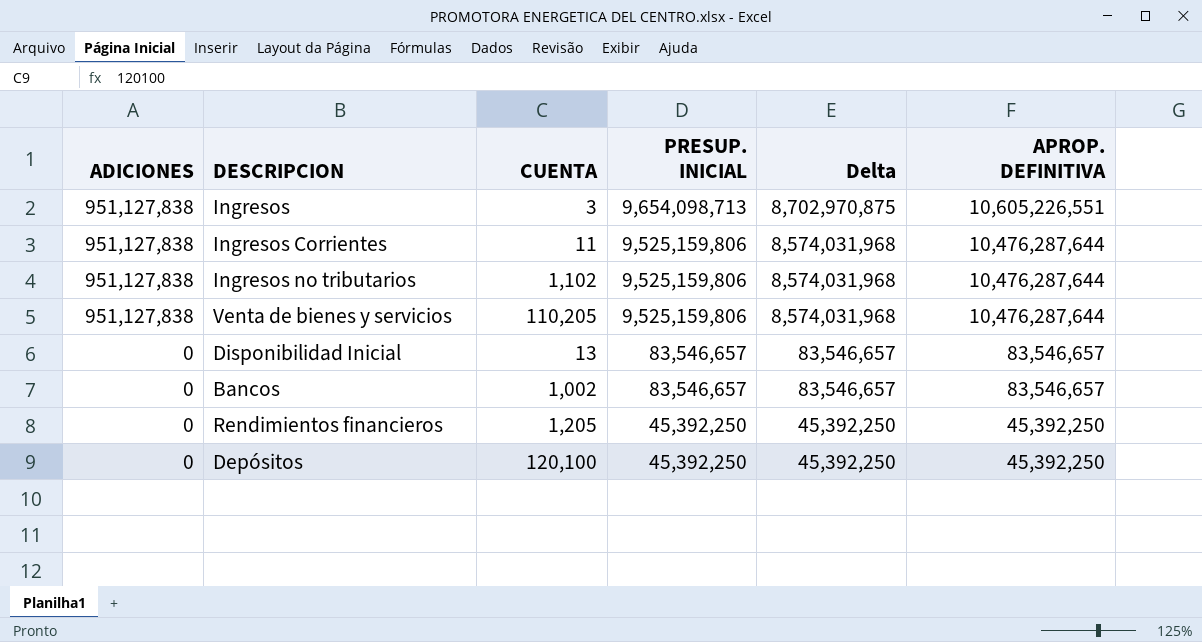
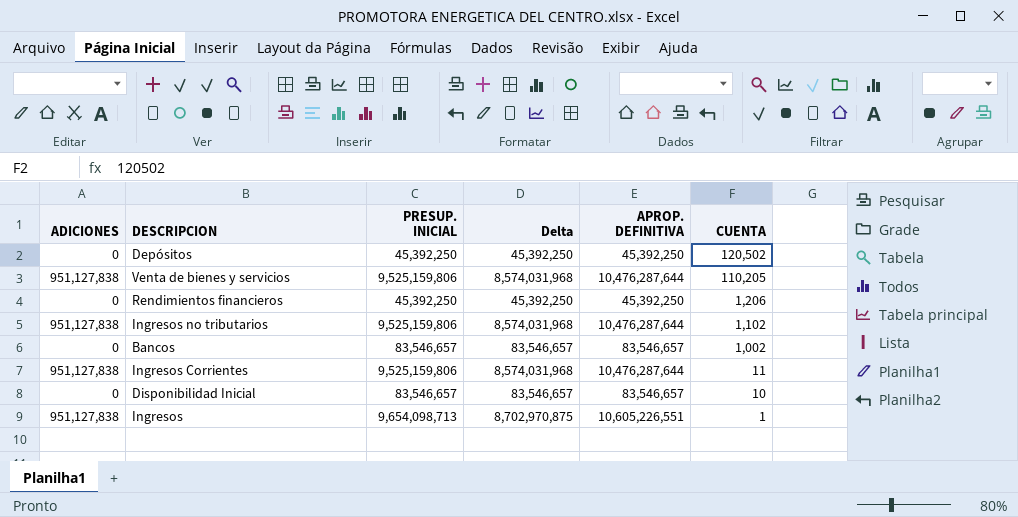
row order: ADICIONES descending -> CUENTA descending
column CUENTA | position: 3 -> 6
Depósitos | CUENTA: 120,100 -> 120,502
Rendimientos financieros | CUENTA: 1,205 -> 1,206
Disponibilidad Inicial | CUENTA: 13 -> 10
Ingresos | CUENTA: 3 -> 1

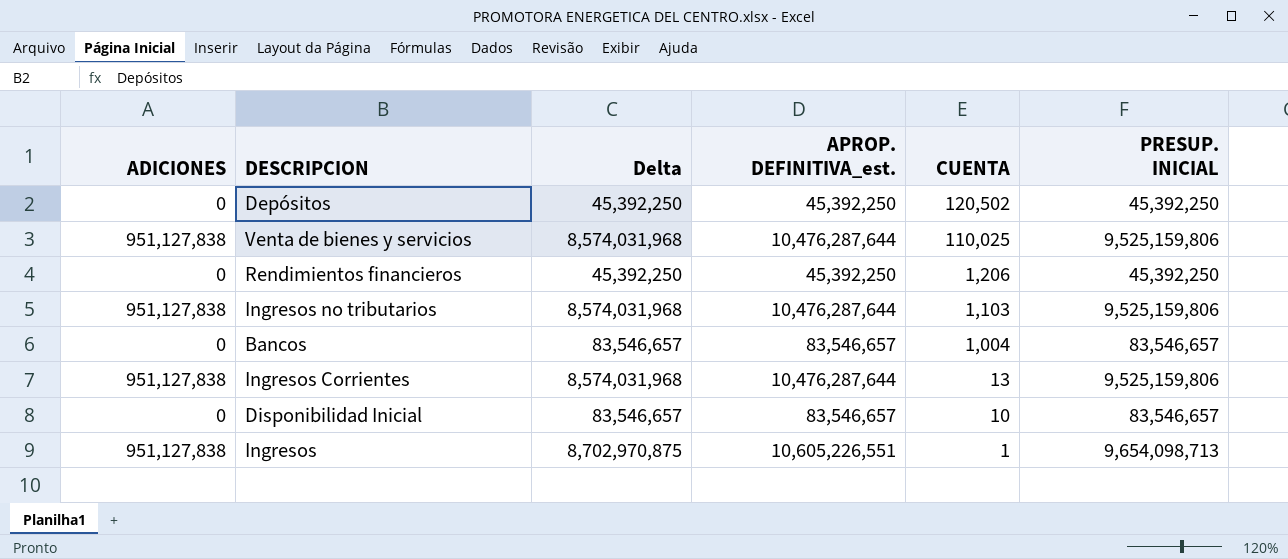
column name: APROP. DEFINITIVA -> APROP. DEFINITIVA_est.
column PRESUP. INICIAL | position: 3 -> 6
Venta de bienes y servicios | CUENTA: 110,205 -> 110,025
Ingresos no tributarios | CUENTA: 1,102 -> 1,103
Bancos | CUENTA: 1,002 -> 1,004
Ingresos Corrientes | CUENTA: 11 -> 13

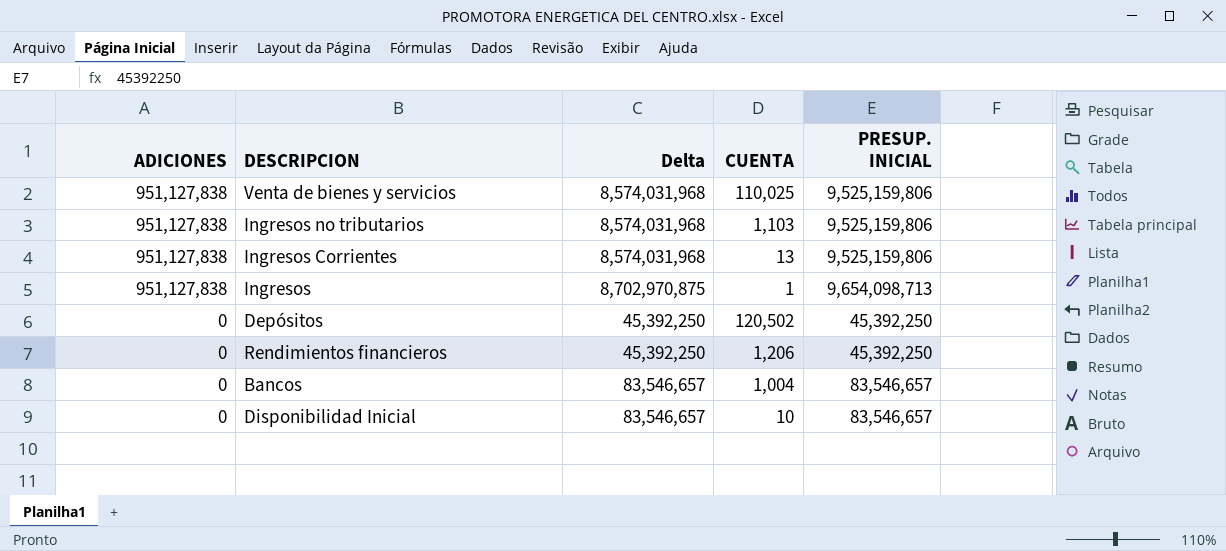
row order: CUENTA descending -> ADICIONES descending
column APROP. DEFINITIVA_est. | formula: [ADICIONES] + [PRESUP. INICIAL] -> none

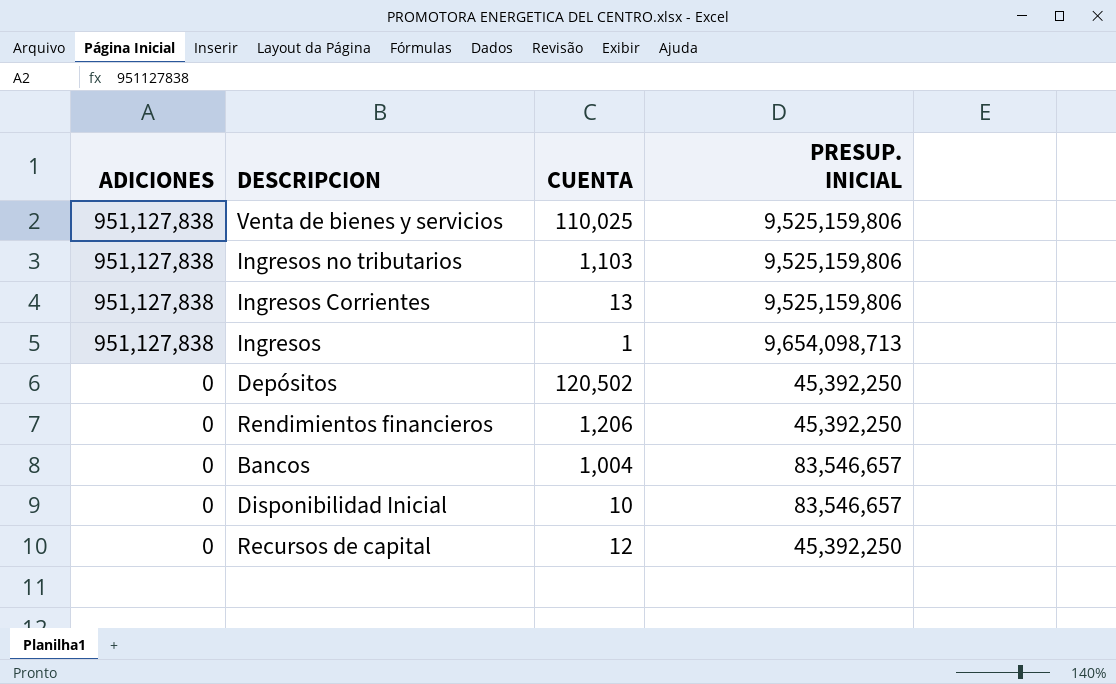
column Delta | formula: [PRESUP. INICIAL] - [ADICIONES] -> none
row Recursos de capital: none -> 0 | 12 | 45,392,250

